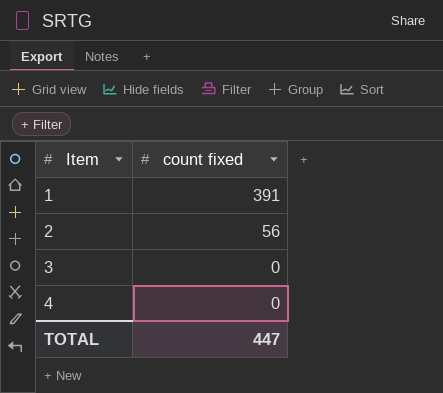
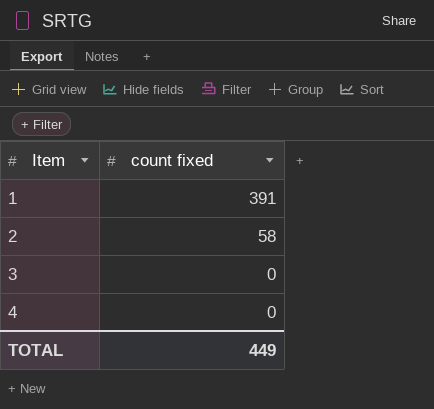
2 | count fixed: 56 -> 58
TOTAL | count fixed: 447 -> 449

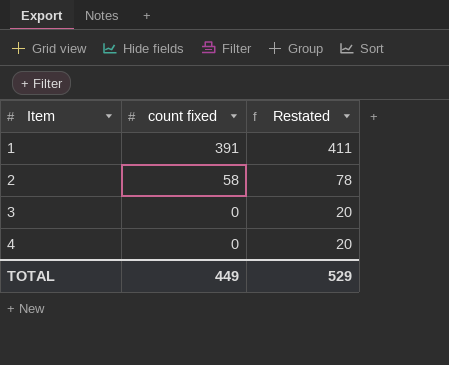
column Restated | formula: none -> [count fixed] + 20

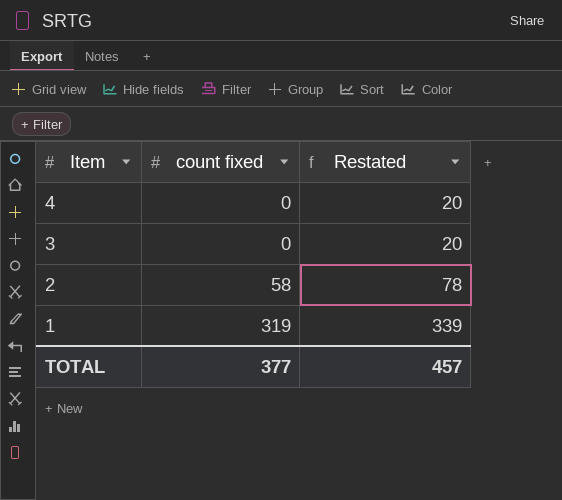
row order: Item ascending -> Item descending
1 | count fixed: 391 -> 319
1 | Restated: 411 -> 339
TOTAL | count fixed: 449 -> 377
TOTAL | Restated: 529 -> 457

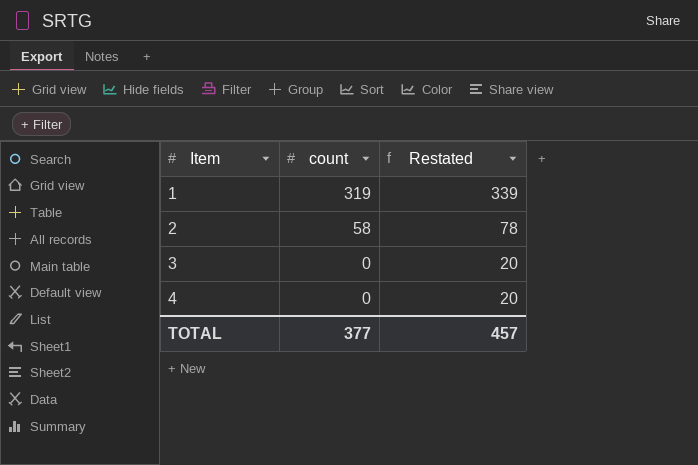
row order: Item descending -> Item ascending
column name: count fixed -> count

